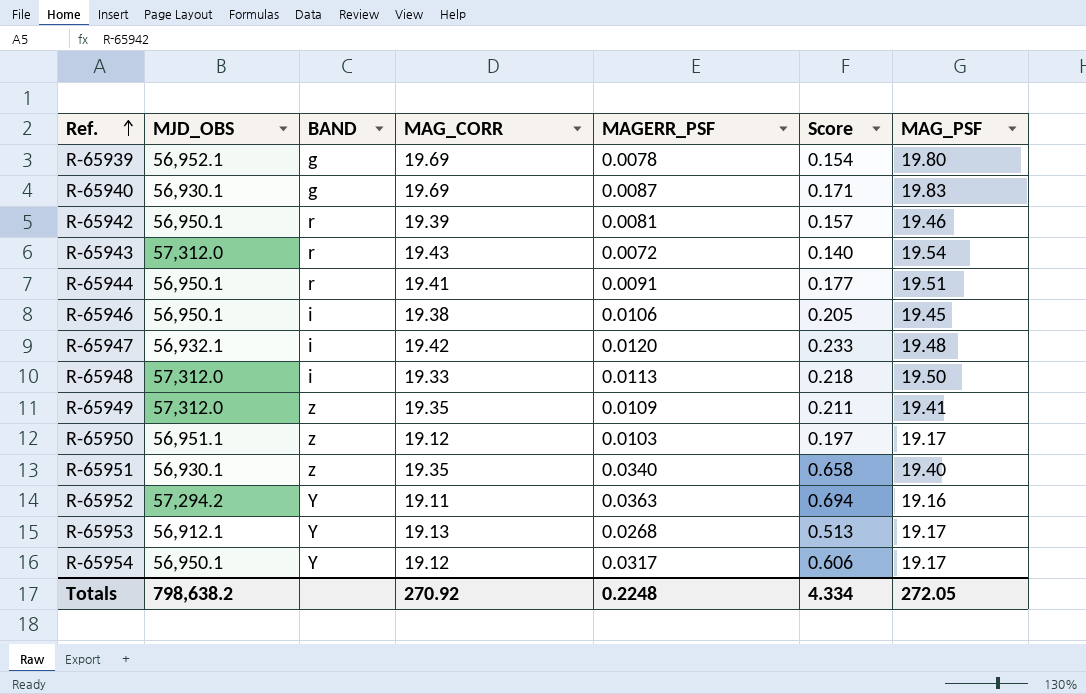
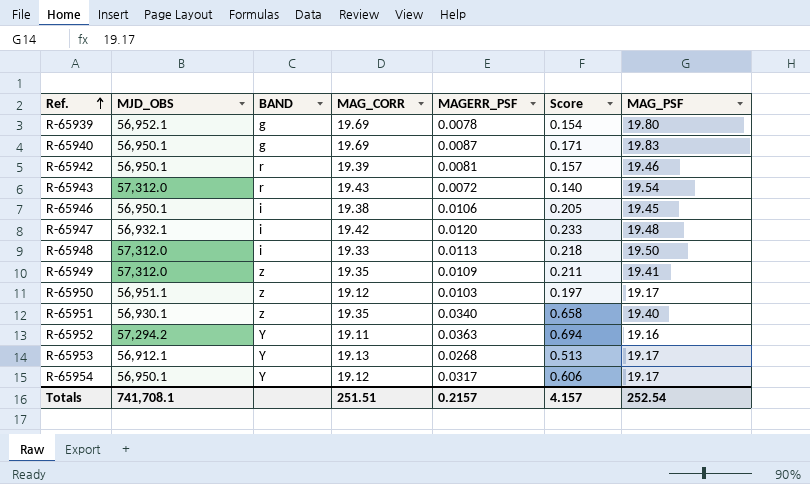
row R-65944: 56,950.1 | r | 19.41 | 0.0091 | 0.177 | 19.51 -> none
R-65940 | MJD_OBS: 56,930.1 -> 56,950.1
Totals | MJD_OBS: 798,638.2 -> 741,708.1
Totals | MAG_CORR: 270.92 -> 251.51
Totals | MAGERR_PSF: 0.2248 -> 0.2157
Totals | Score: 4.334 -> 4.157
Totals | MAG_PSF: 272.05 -> 252.54

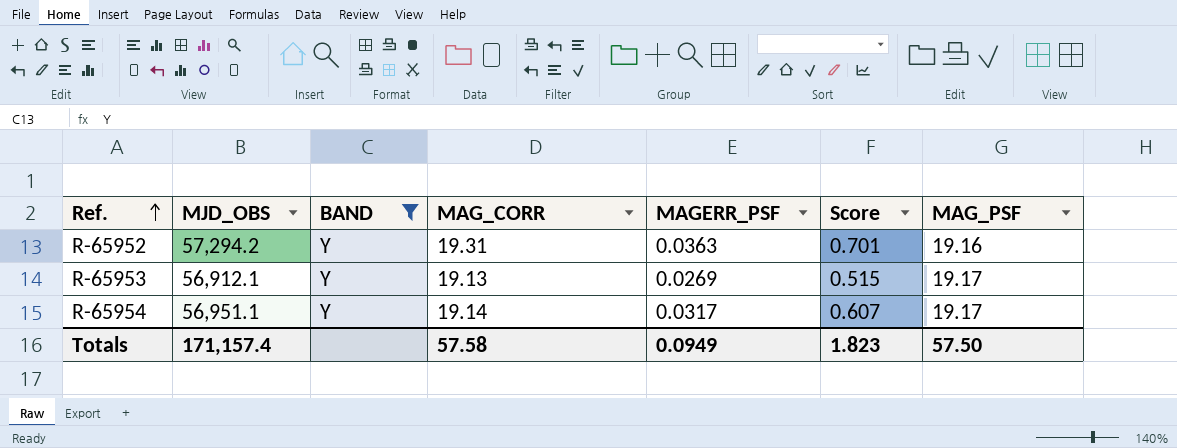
filter: none -> BAND = Y
R-65952 | MAG_CORR: 19.11 -> 19.31
R-65952 | Score: 0.694 -> 0.701
R-65953 | MAGERR_PSF: 0.0268 -> 0.0269
R-65953 | Score: 0.513 -> 0.515
R-65954 | MJD_OBS: 56,950.1 -> 56,951.1
R-65954 | MAG_CORR: 19.12 -> 19.14
R-65954 | Score: 0.606 -> 0.607
Totals | MJD_OBS: 741,708.1 -> 171,157.4
Totals | MAG_CORR: 251.51 -> 57.58
Totals | MAGERR_PSF: 0.2157 -> 0.0949
Totals | Score: 4.157 -> 1.823
Totals | MAG_PSF: 252.54 -> 57.50

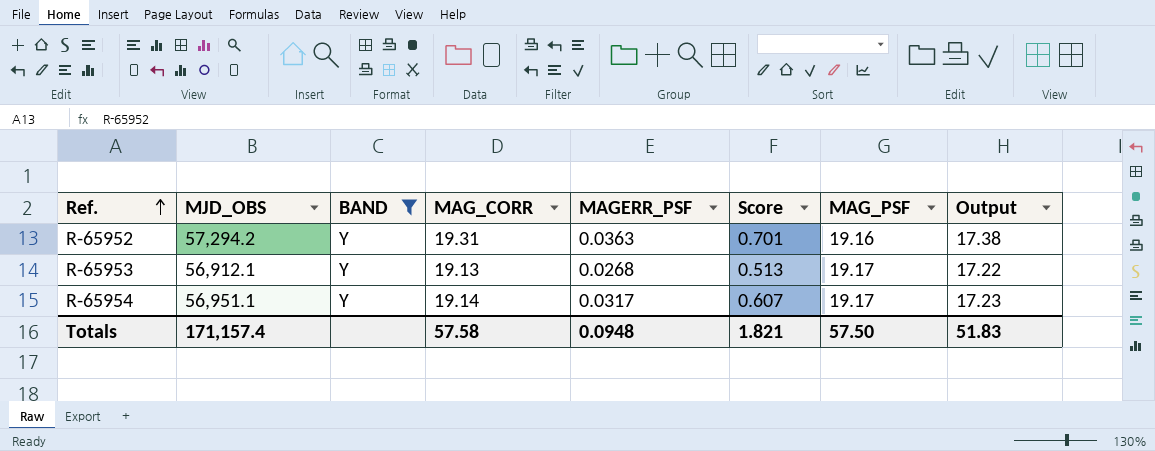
column Output | formula: none -> [MAG_CORR] * 0.9
R-65953 | MAGERR_PSF: 0.0269 -> 0.0268
R-65953 | Score: 0.515 -> 0.513
Totals | MAGERR_PSF: 0.0949 -> 0.0948
Totals | Score: 1.823 -> 1.821

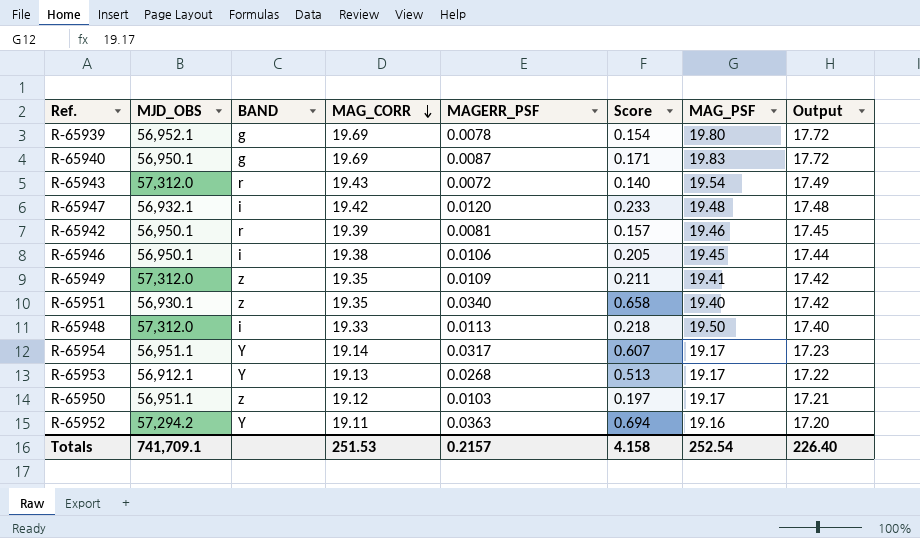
filter: BAND = Y -> none
row order: Ref. ascending -> MAG_CORR descending
R-65952 | MAG_CORR: 19.31 -> 19.11
R-65952 | Score: 0.701 -> 0.694
R-65952 | Output: 17.38 -> 17.20
Totals | MJD_OBS: 171,157.4 -> 741,709.1
Totals | MAG_CORR: 57.58 -> 251.53
Totals | MAGERR_PSF: 0.0948 -> 0.2157
Totals | Score: 1.821 -> 4.158
Totals | MAG_PSF: 57.50 -> 252.54
Totals | Output: 51.83 -> 226.40

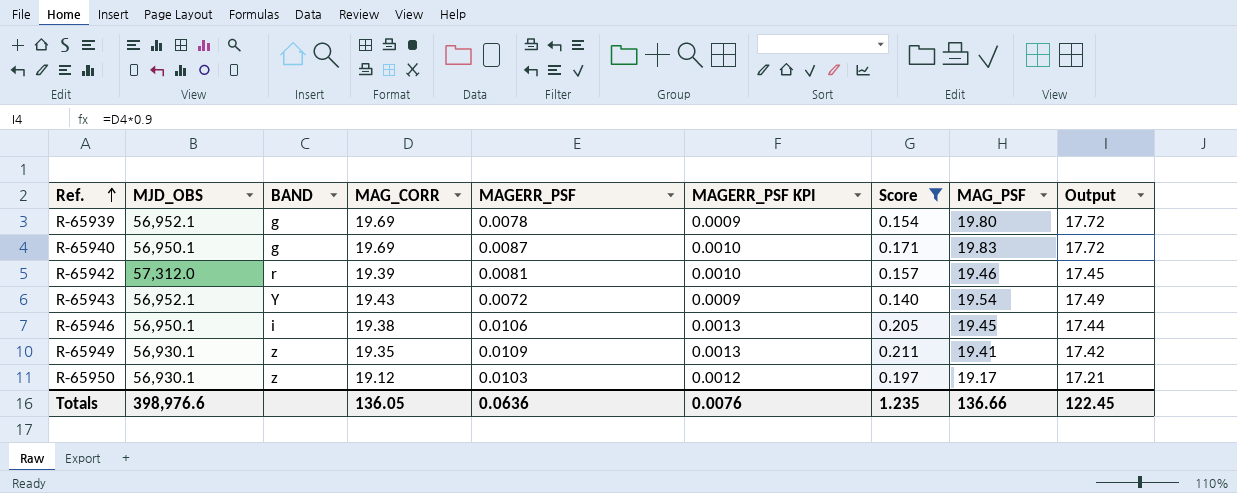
filter: none -> Score <= 0.211
row order: MAG_CORR descending -> Ref. ascending
column MAGERR_PSF KPI | formula: none -> [MAGERR_PSF] * 0.12
R-65942 | MJD_OBS: 56,950.1 -> 57,312.0
R-65943 | MJD_OBS: 57,312.0 -> 56,952.1
R-65943 | BAND: r -> Y
R-65949 | MJD_OBS: 57,312.0 -> 56,930.1
R-65950 | MJD_OBS: 56,951.1 -> 56,930.1
Totals | MJD_OBS: 741,709.1 -> 398,976.6
Totals | MAG_CORR: 251.53 -> 136.05
Totals | MAGERR_PSF: 0.2157 -> 0.0636
Totals | Score: 4.158 -> 1.235
Totals | MAG_PSF: 252.54 -> 136.66
Totals | Output: 226.40 -> 122.45

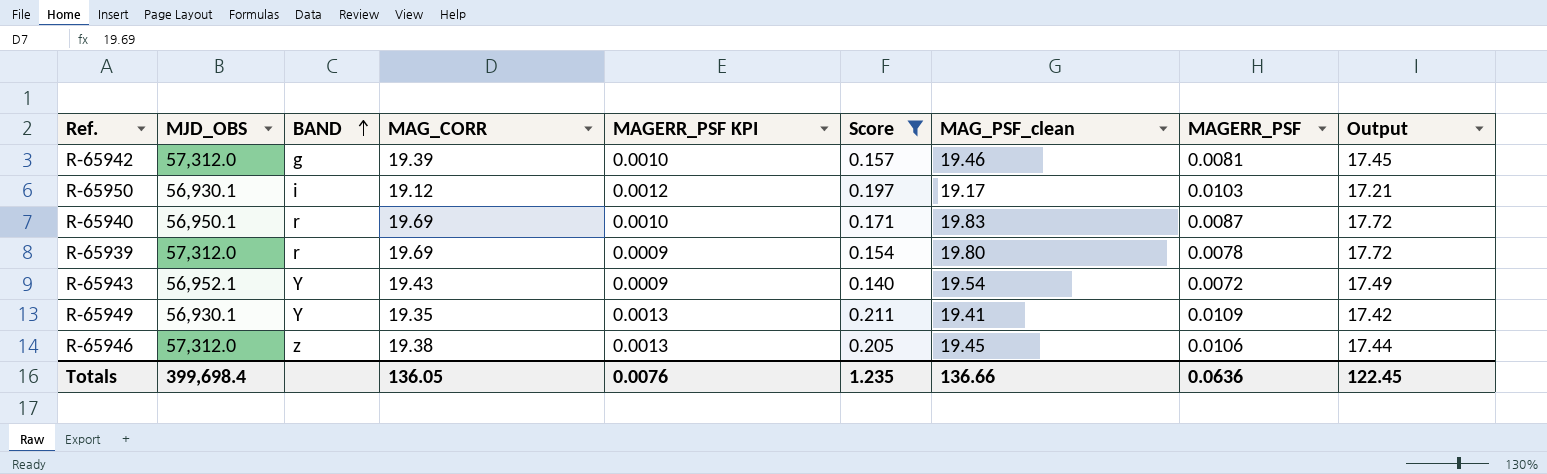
row order: Ref. ascending -> BAND ascending
column name: MAG_PSF -> MAG_PSF_clean
column MAGERR_PSF | position: 5 -> 8
R-65942 | BAND: r -> g
R-65950 | BAND: z -> i
R-65940 | BAND: g -> r
R-65939 | MJD_OBS: 56,952.1 -> 57,312.0
R-65939 | BAND: g -> r
R-65949 | BAND: z -> Y
R-65946 | MJD_OBS: 56,950.1 -> 57,312.0
R-65946 | BAND: i -> z
Totals | MJD_OBS: 398,976.6 -> 399,698.4

